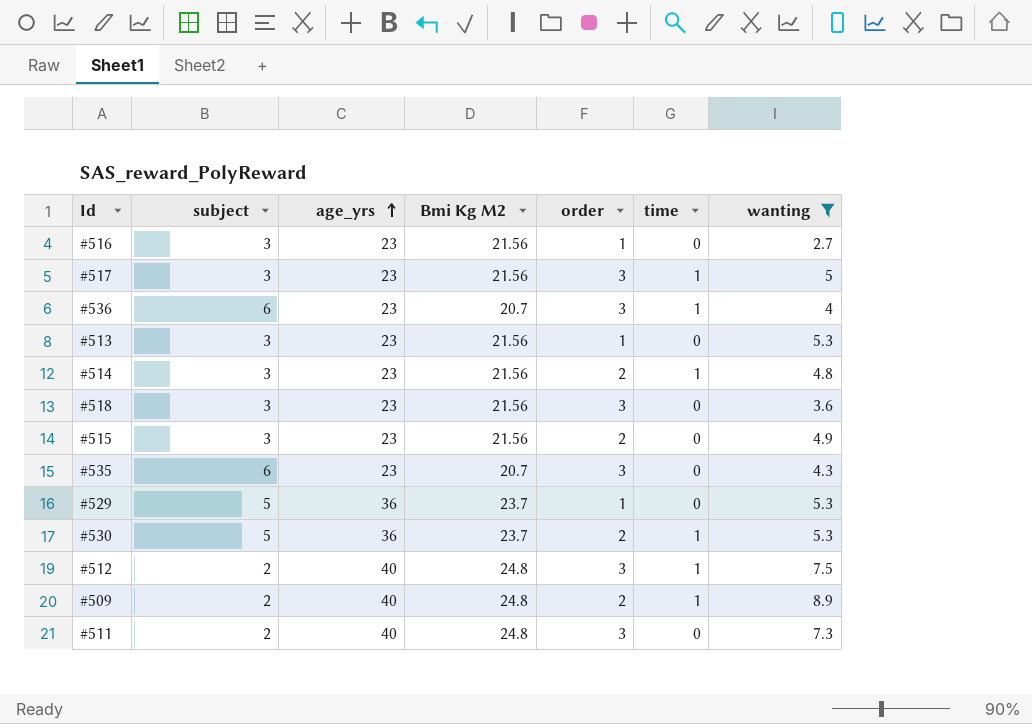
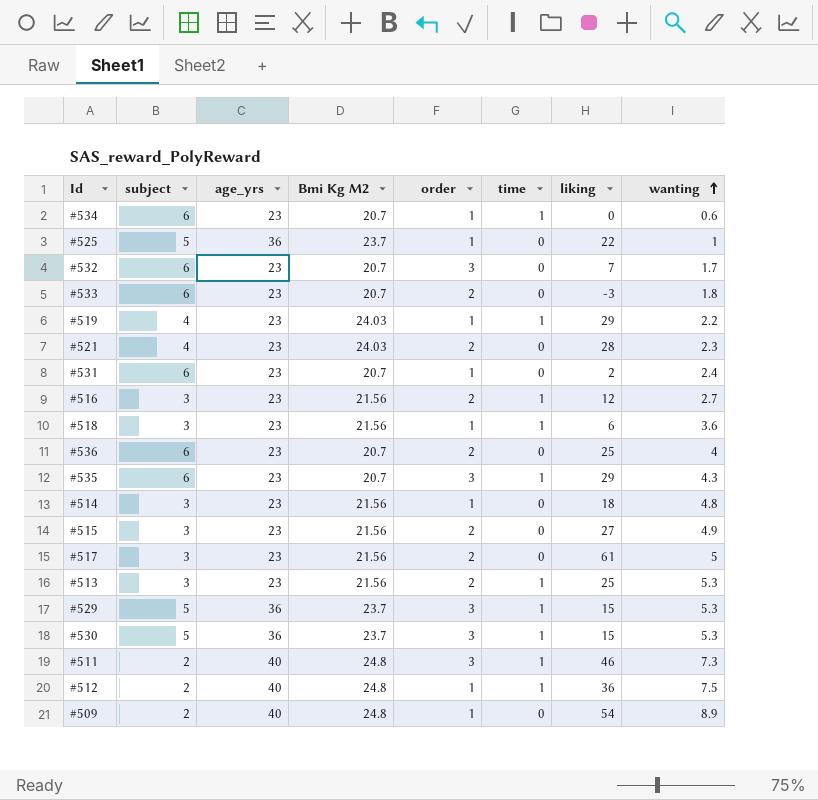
filter: wanting >= 2.7 -> none
row order: age_yrs ascending -> wanting ascending
column liking | position: none -> 7
#516 | order: 1 -> 2
#516 | time: 0 -> 1
#518 | order: 3 -> 1
#518 | time: 0 -> 1
#536 | order: 3 -> 2
#536 | time: 1 -> 0
#535 | time: 0 -> 1
#514 | order: 2 -> 1
#514 | time: 1 -> 0
#517 | order: 3 -> 2
#517 | time: 1 -> 0
#513 | order: 1 -> 2
#513 | time: 0 -> 1
#529 | order: 1 -> 3
#529 | time: 0 -> 1
#530 | order: 2 -> 3
#511 | time: 0 -> 1
#512 | order: 3 -> 1
#509 | order: 2 -> 1
#509 | time: 1 -> 0

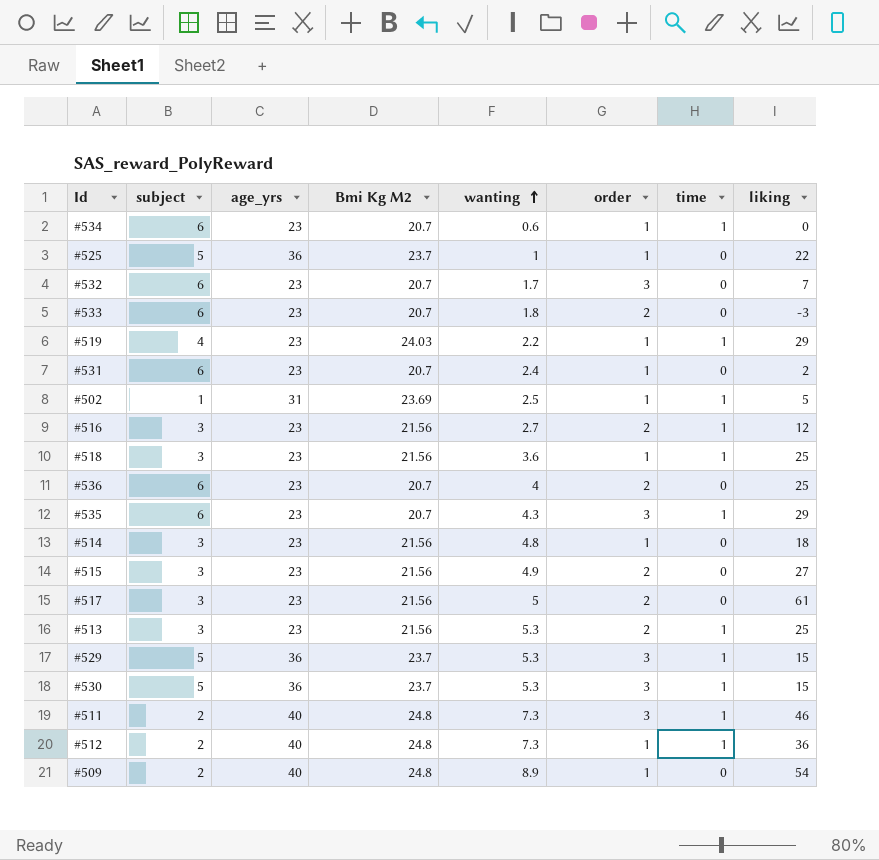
column wanting | position: 8 -> 5
row #521: 4 | 23 | 24.03 | 2 | 0 | 28 | 2.3 -> none
row #502: none -> 1 | 31 | 23.69 | 2.5 | 1 | 1 | 5
#518 | liking: 6 -> 25
#512 | wanting: 7.5 -> 7.3

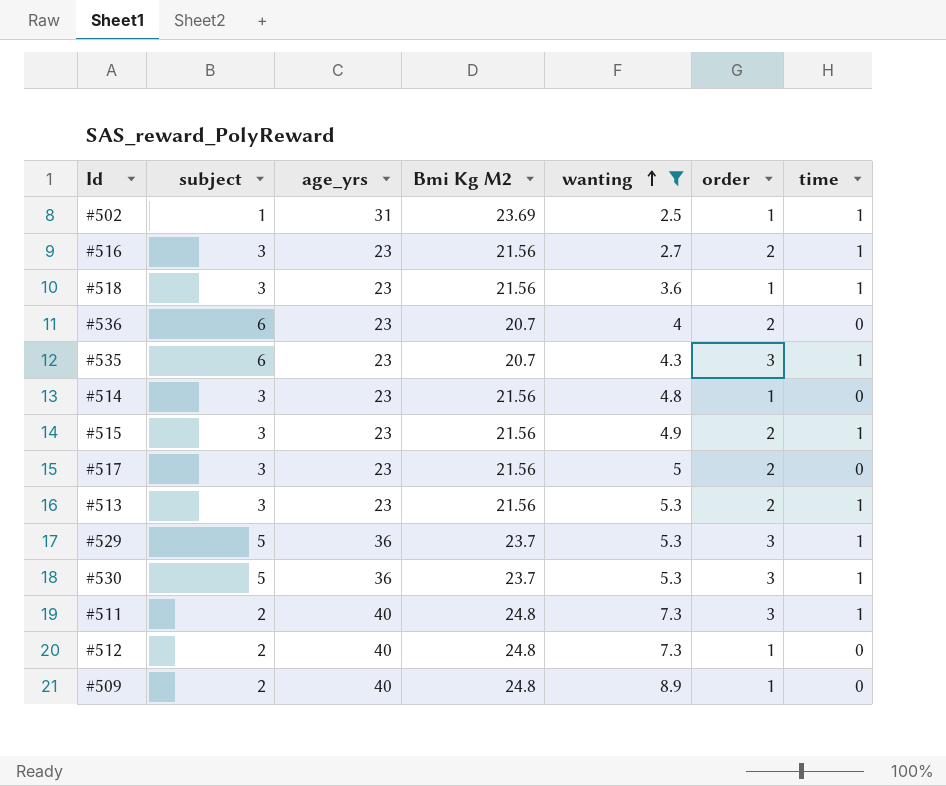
filter: none -> wanting >= 2.5
column liking | position: 8 -> none
#515 | time: 0 -> 1
#512 | time: 1 -> 0

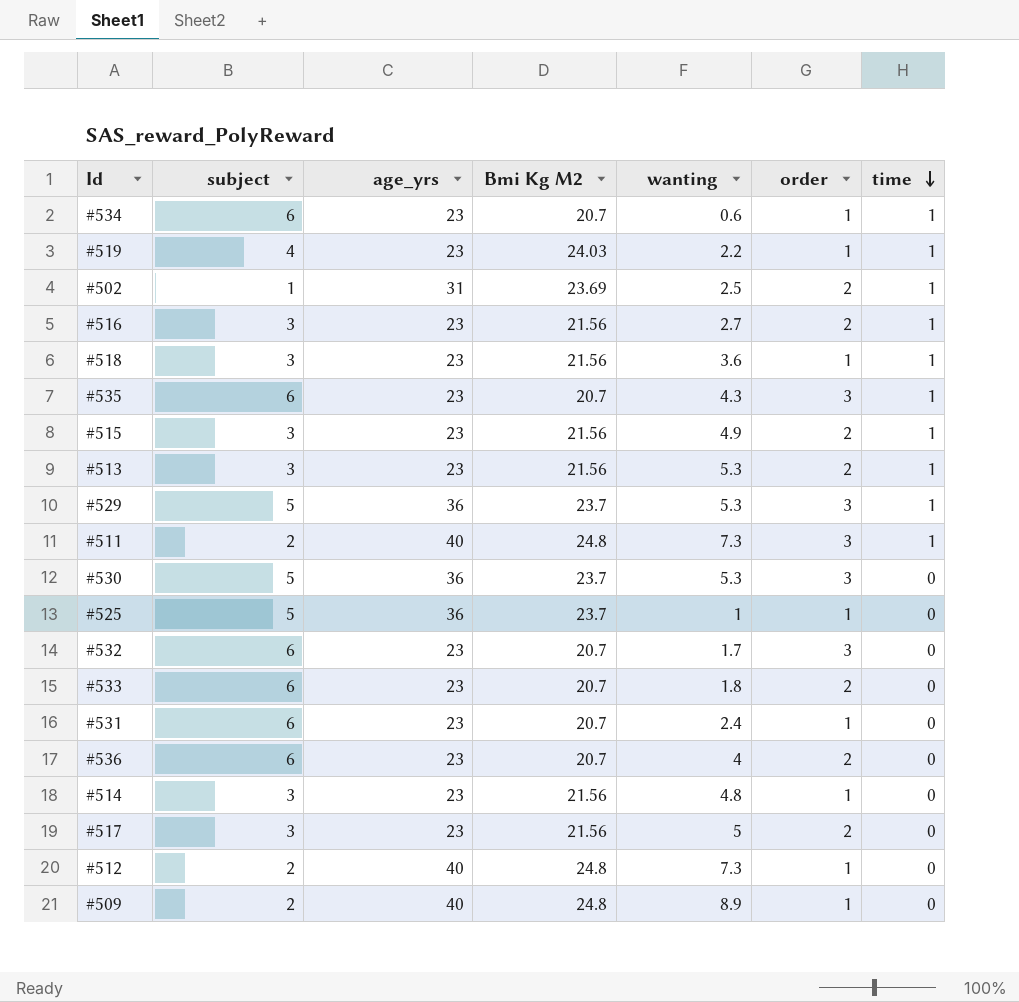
filter: wanting >= 2.5 -> none
row order: wanting ascending -> time descending
#502 | order: 1 -> 2
#530 | time: 1 -> 0

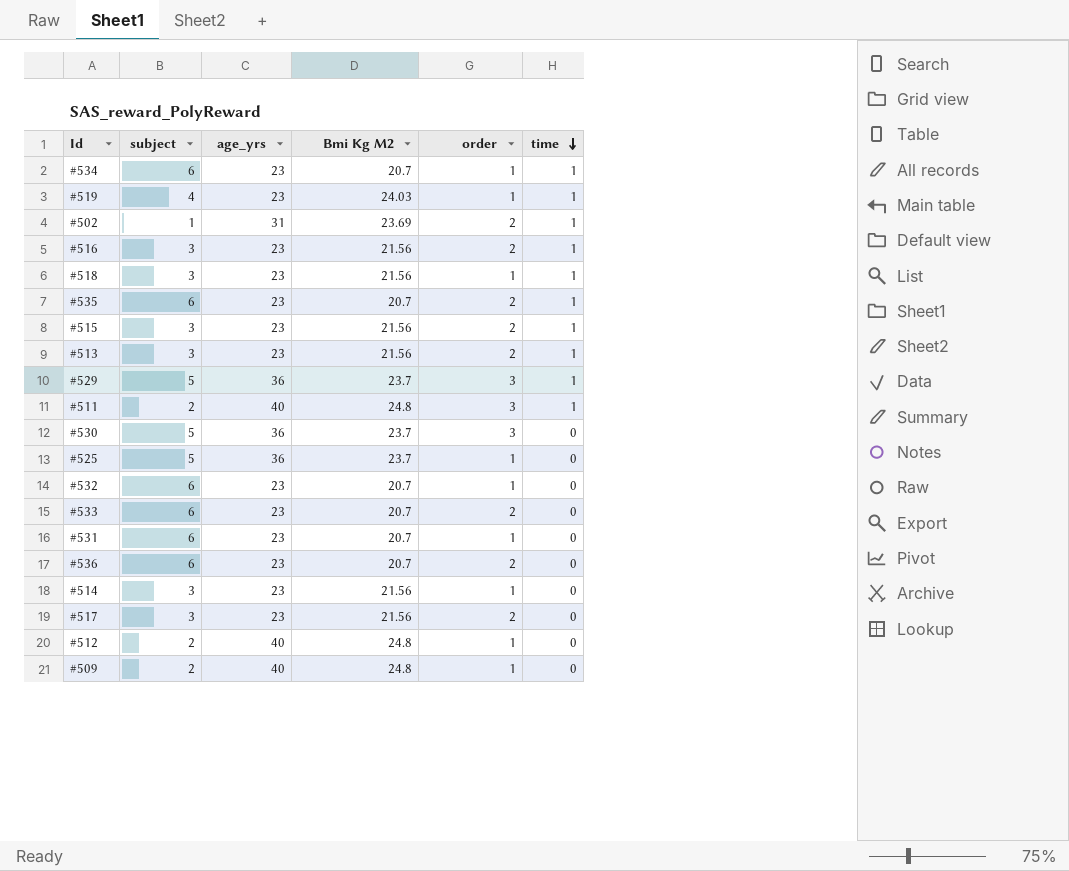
column wanting | position: 5 -> none
#535 | order: 3 -> 2
#532 | order: 3 -> 1

